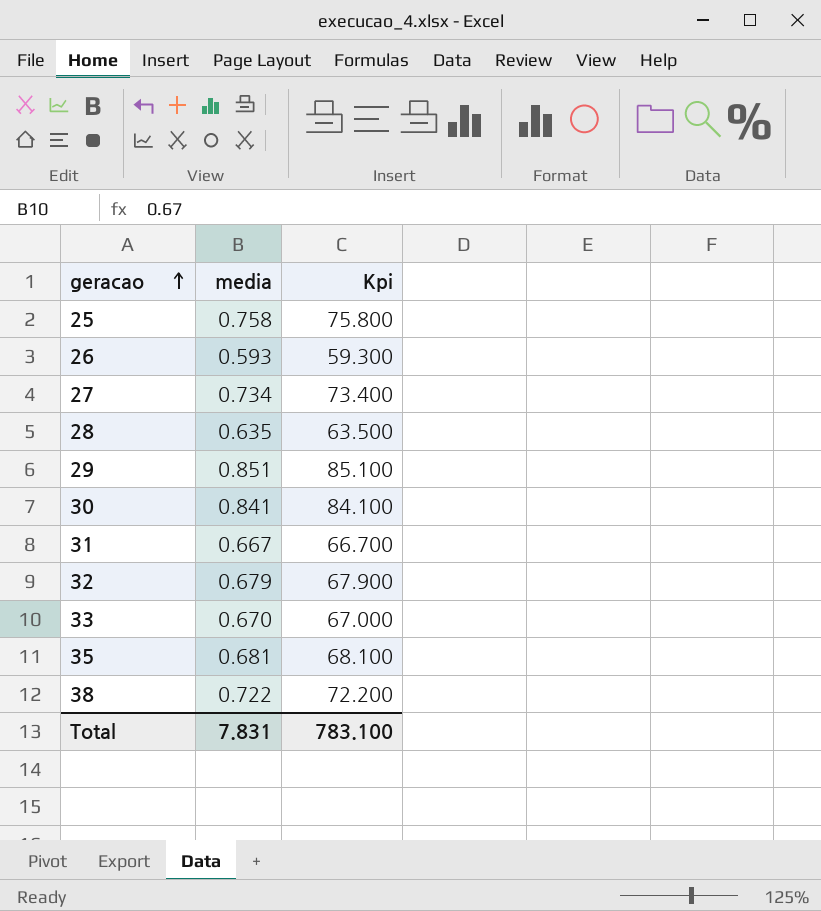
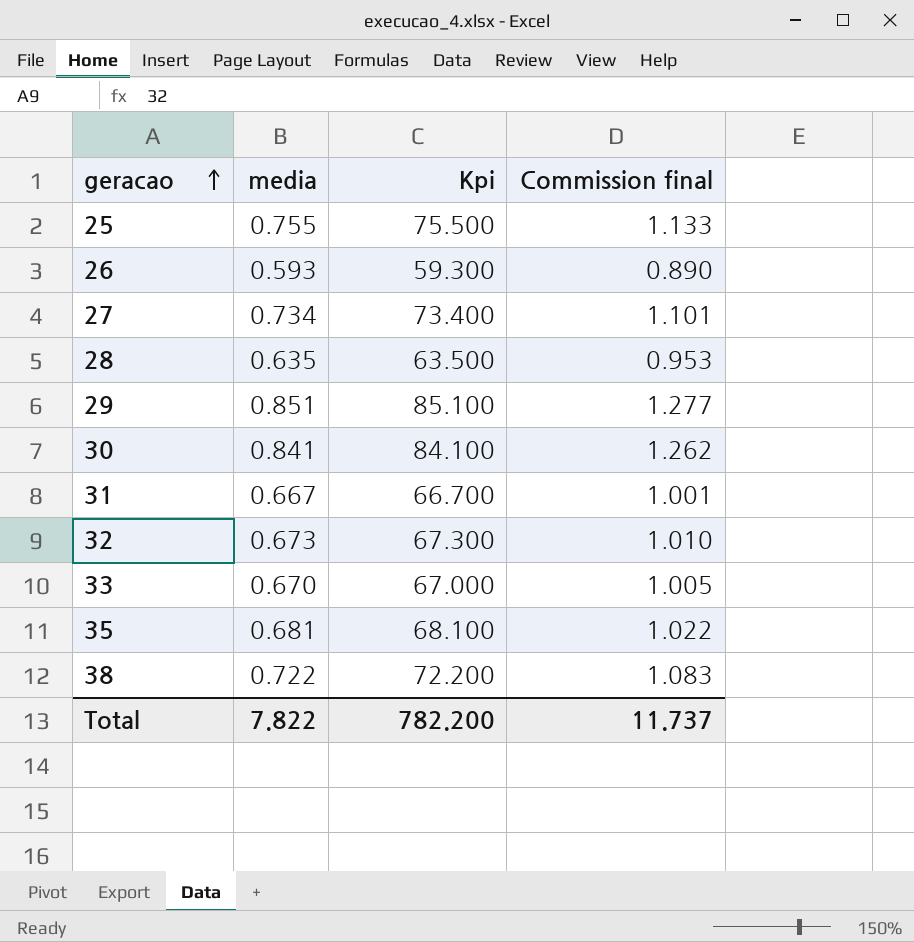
column Commission final | formula: none -> [media] * 1.5
25 | media: 0.758 -> 0.755
25 | Kpi: 75.800 -> 75.500
32 | media: 0.679 -> 0.673
32 | Kpi: 67.900 -> 67.300
Total | media: 7.831 -> 7.822
Total | Kpi: 783.100 -> 782.200

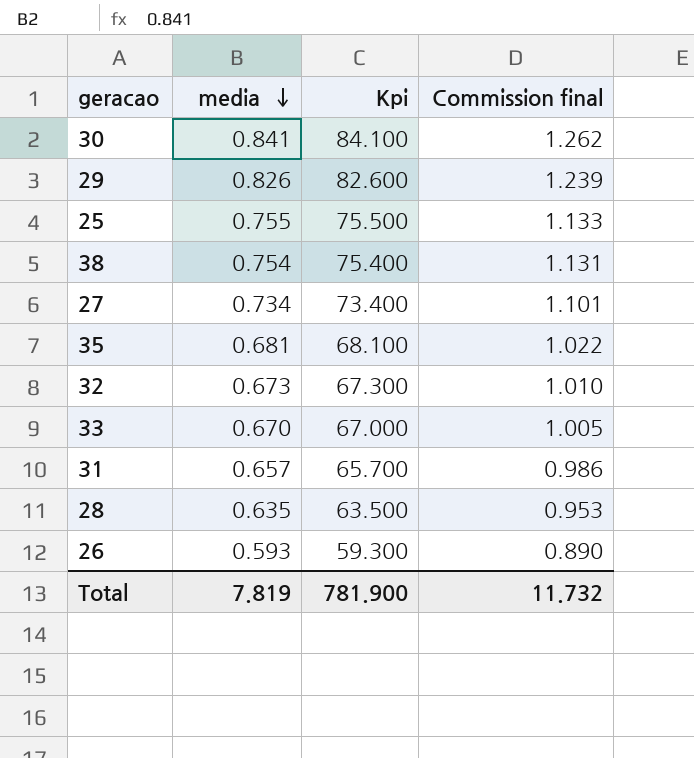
row order: geracao ascending -> media descending
29 | media: 0.851 -> 0.826
29 | Kpi: 85.100 -> 82.600
29 | Commission final: 1.277 -> 1.239
38 | media: 0.722 -> 0.754
38 | Kpi: 72.200 -> 75.400
38 | Commission final: 1.083 -> 1.131
31 | media: 0.667 -> 0.657
31 | Kpi: 66.700 -> 65.700
31 | Commission final: 1.001 -> 0.986
Total | media: 7.822 -> 7.819
Total | Kpi: 782.200 -> 781.900
Total | Commission final: 11.737 -> 11.732

